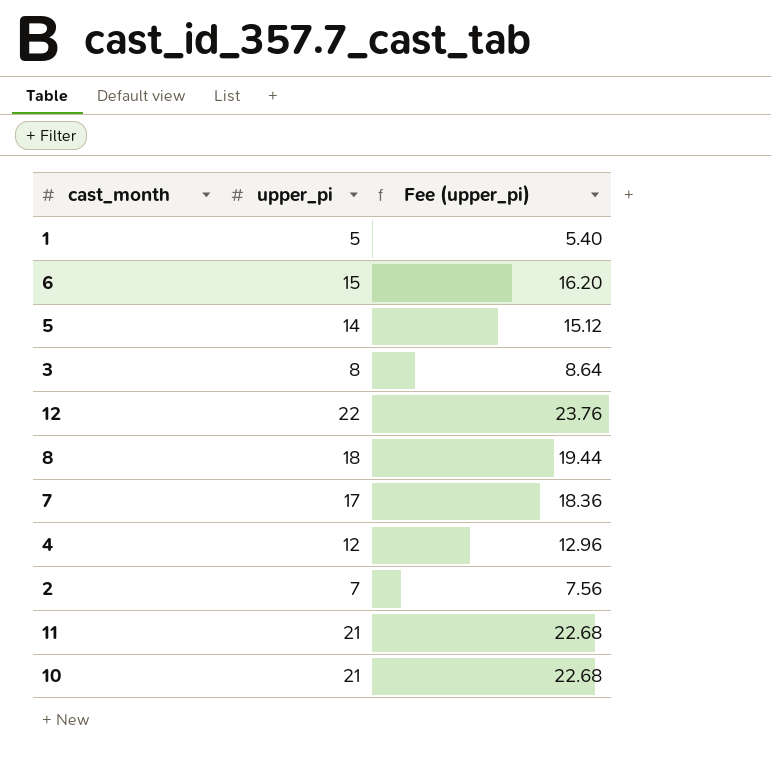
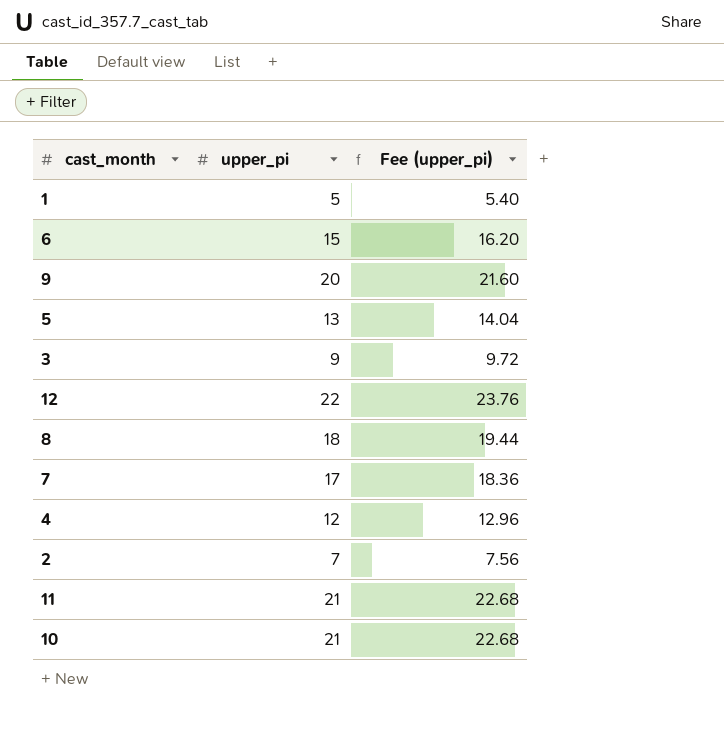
row 9: none -> 20 | 21.60
5 | upper_pi: 14 -> 13
5 | Fee (upper_pi): 15.12 -> 14.04
3 | upper_pi: 8 -> 9
3 | Fee (upper_pi): 8.64 -> 9.72

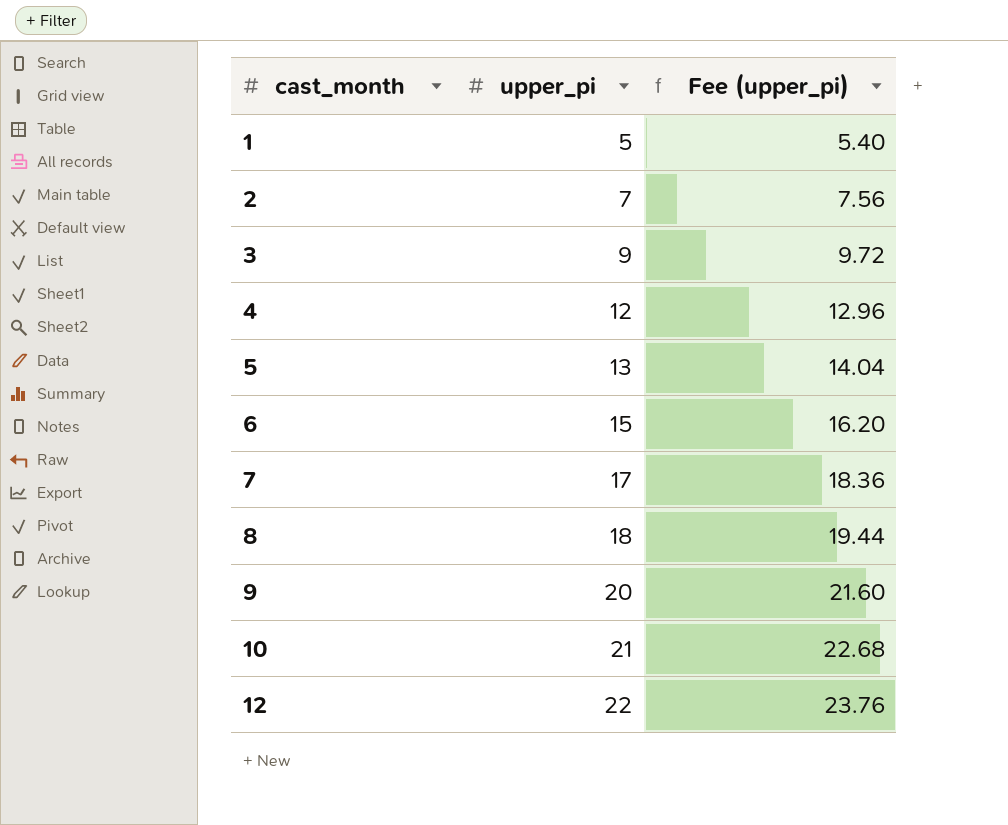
row order: none -> cast_month ascending
row 11: 21 | 22.68 -> none

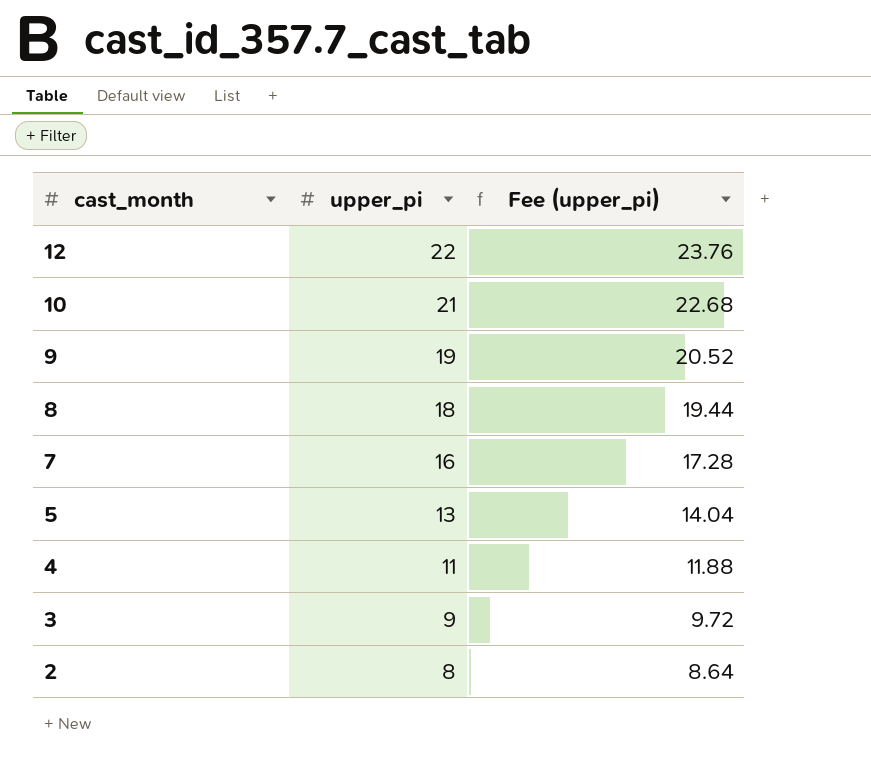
row order: cast_month ascending -> cast_month descending
row 1: 5 | 5.40 -> none
row 6: 15 | 16.20 -> none
9 | upper_pi: 20 -> 19
9 | Fee (upper_pi): 21.60 -> 20.52
7 | upper_pi: 17 -> 16
7 | Fee (upper_pi): 18.36 -> 17.28
4 | upper_pi: 12 -> 11
4 | Fee (upper_pi): 12.96 -> 11.88
2 | upper_pi: 7 -> 8
2 | Fee (upper_pi): 7.56 -> 8.64

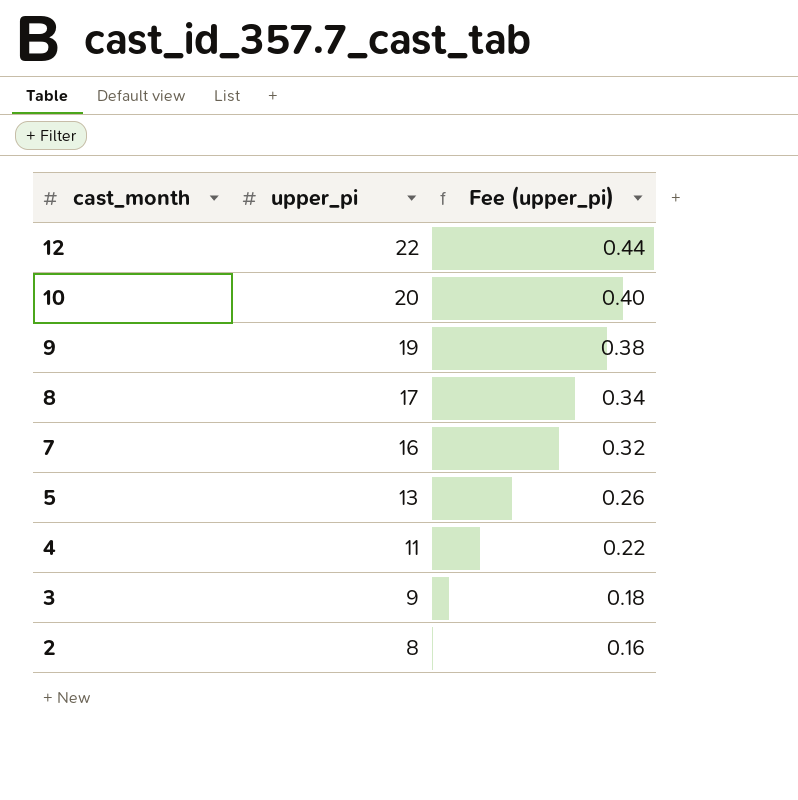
column Fee (upper_pi) | formula: [upper_pi] * 1.08 -> [upper_pi] * 0.02
10 | upper_pi: 21 -> 20
8 | upper_pi: 18 -> 17

